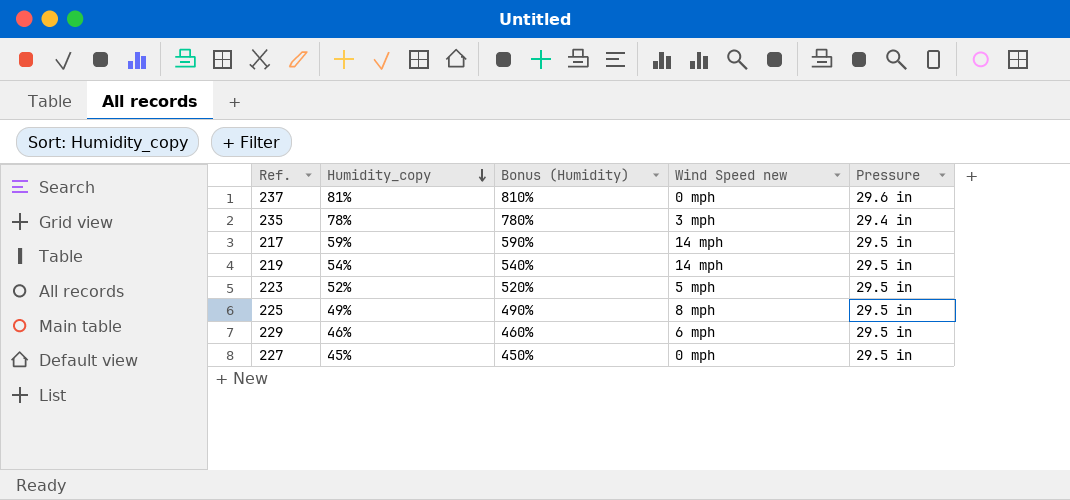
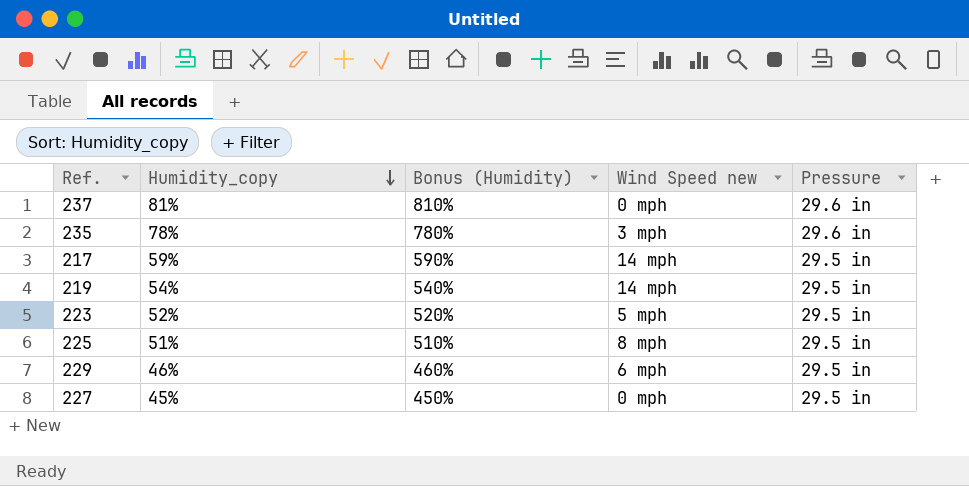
235 | Pressure: 29.4 in -> 29.6 in
225 | Humidity_copy: 49% -> 51%
225 | Bonus (Humidity): 490% -> 510%

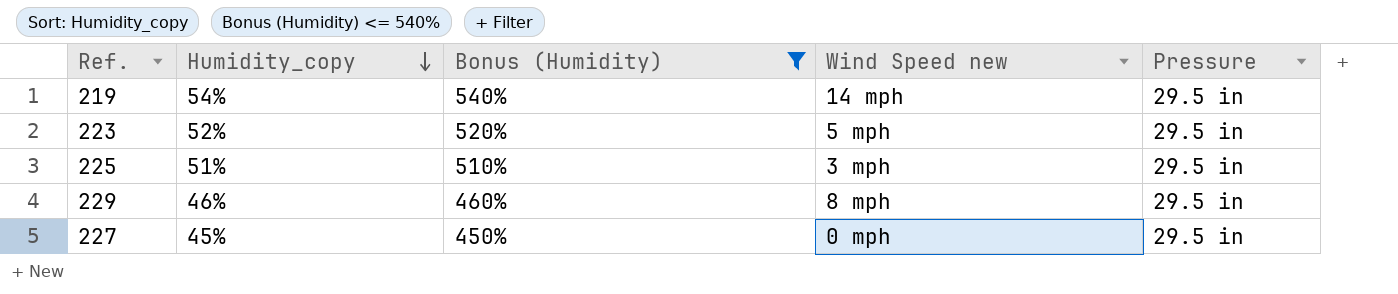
filter: none -> Bonus (Humidity) <= 540%
225 | Wind Speed new: 8 mph -> 3 mph
229 | Wind Speed new: 6 mph -> 8 mph

